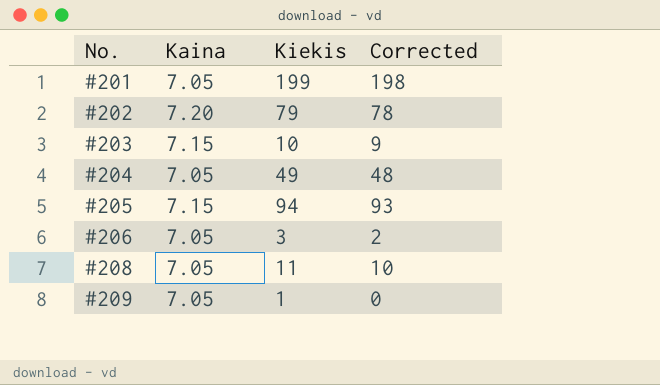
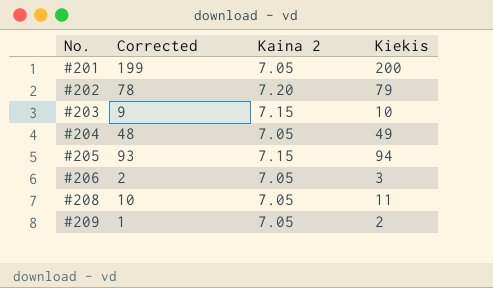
column Corrected | position: 4 -> 2
column name: Kaina -> Kaina 2
#201 | Corrected: 198 -> 199
#201 | Kiekis: 199 -> 200
#209 | Corrected: 0 -> 1
#209 | Kiekis: 1 -> 2

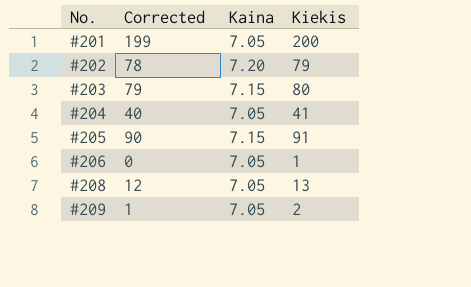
column name: Kaina 2 -> Kaina
#203 | Corrected: 9 -> 79
#203 | Kiekis: 10 -> 80
#204 | Corrected: 48 -> 40
#204 | Kiekis: 49 -> 41
#205 | Corrected: 93 -> 90
#205 | Kiekis: 94 -> 91
#206 | Corrected: 2 -> 0
#206 | Kiekis: 3 -> 1
#208 | Corrected: 10 -> 12
#208 | Kiekis: 11 -> 13

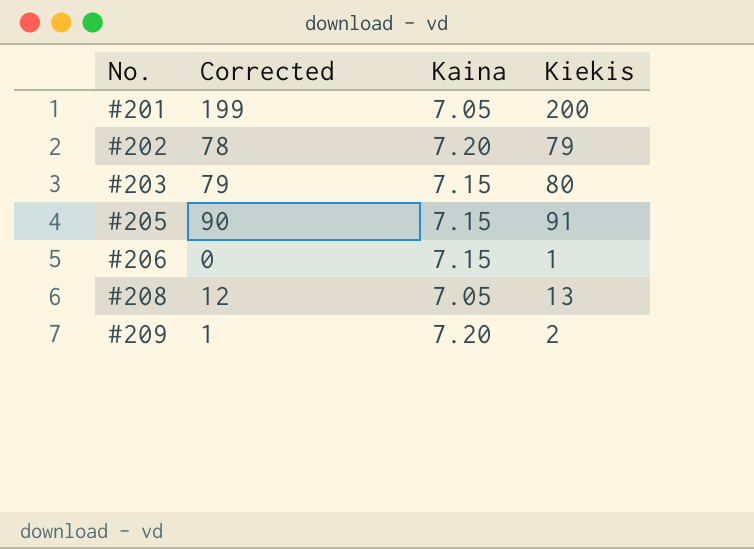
row #204: 40 | 7.05 | 41 -> none
#206 | Kaina: 7.05 -> 7.15
#209 | Kaina: 7.05 -> 7.20

